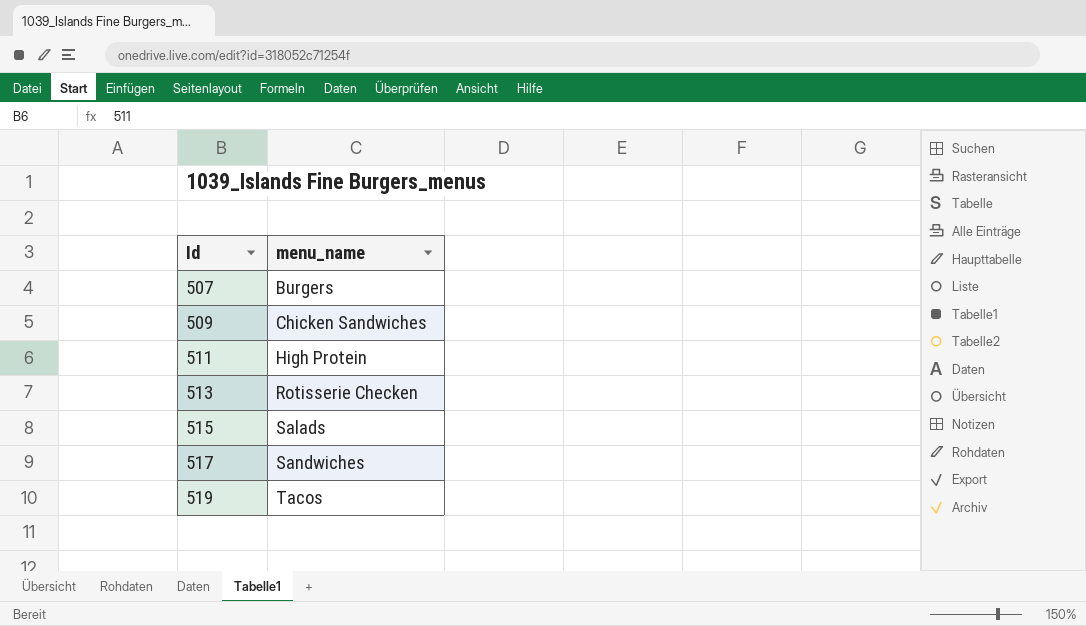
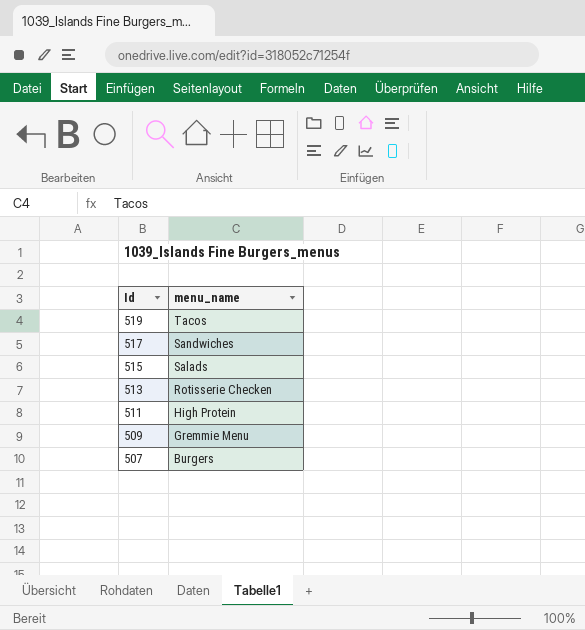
row order: Id ascending -> Id descending
509 | menu_name: Chicken Sandwiches -> Gremmie Menu

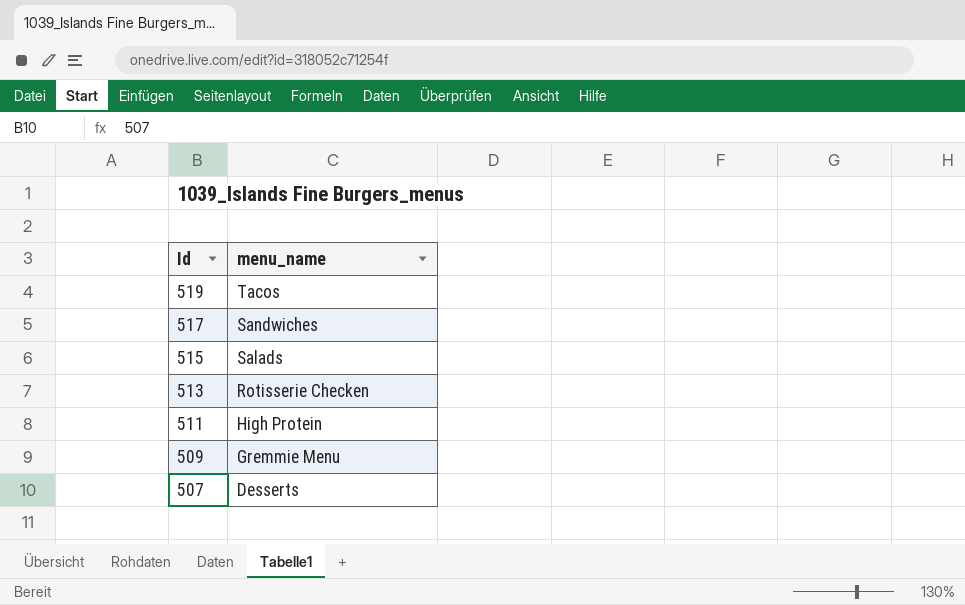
507 | menu_name: Burgers -> Desserts

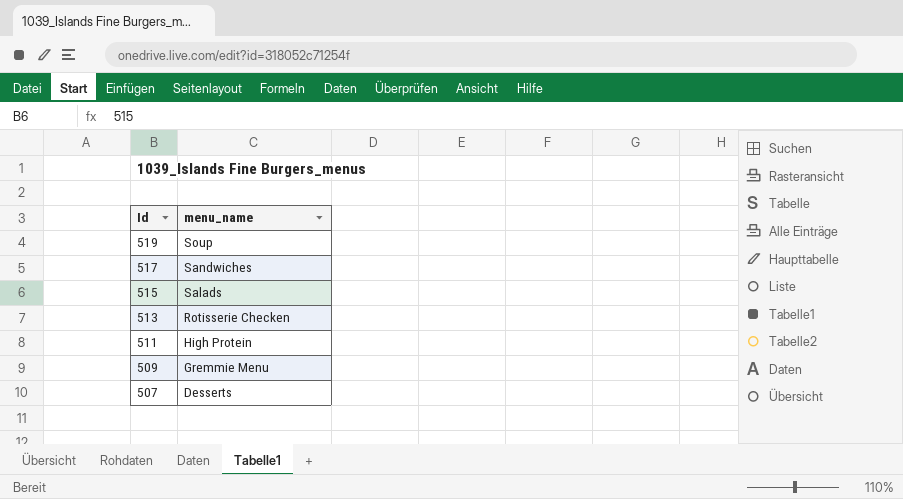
519 | menu_name: Tacos -> Soup

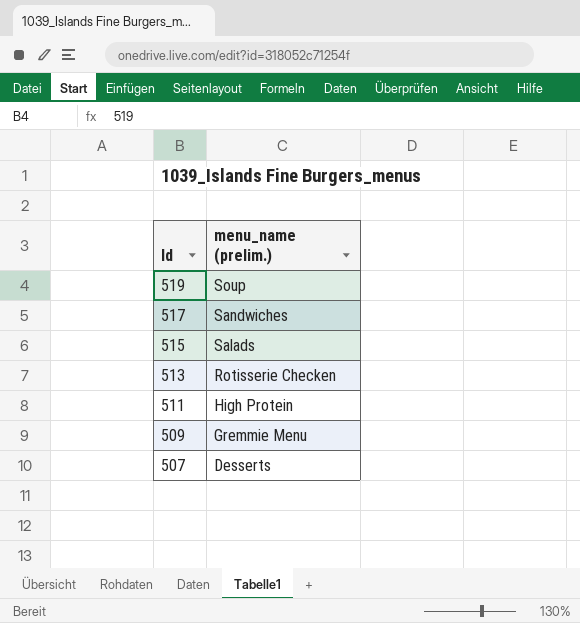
column name: menu_name -> menu_name (prelim.)

